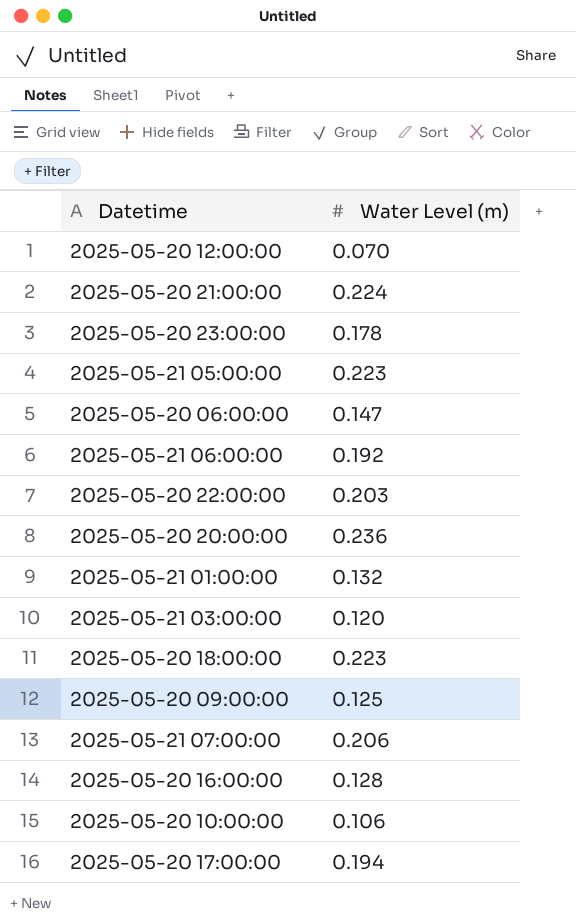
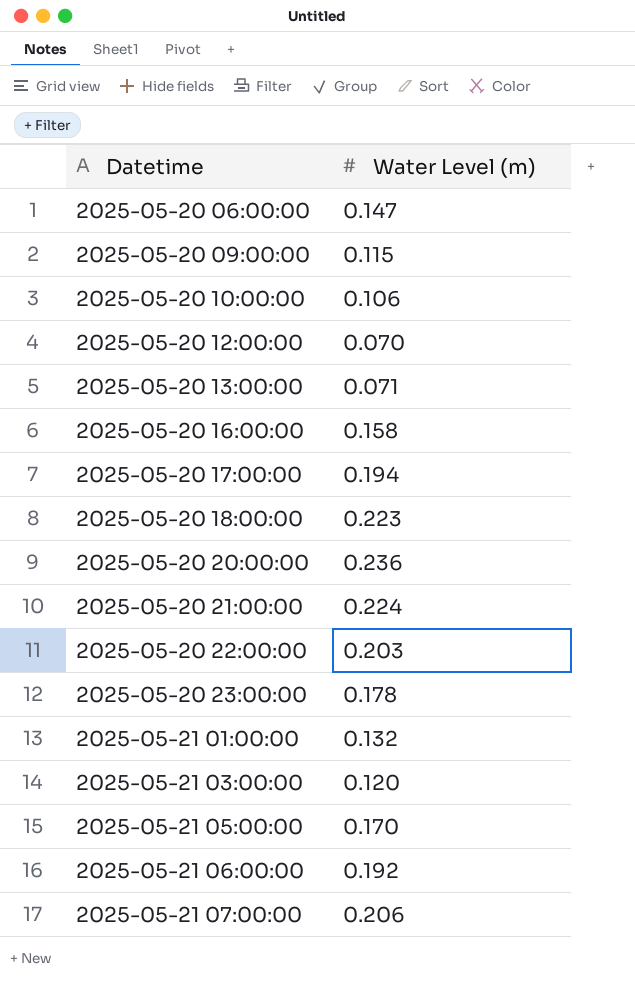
row order: none -> Datetime ascending
2025-05-20 09:00:00 | Water Level (m): 0.125 -> 0.115
row 2025-05-20 13:00:00: none -> 0.071
2025-05-20 16:00:00 | Water Level (m): 0.128 -> 0.158
2025-05-21 05:00:00 | Water Level (m): 0.223 -> 0.170

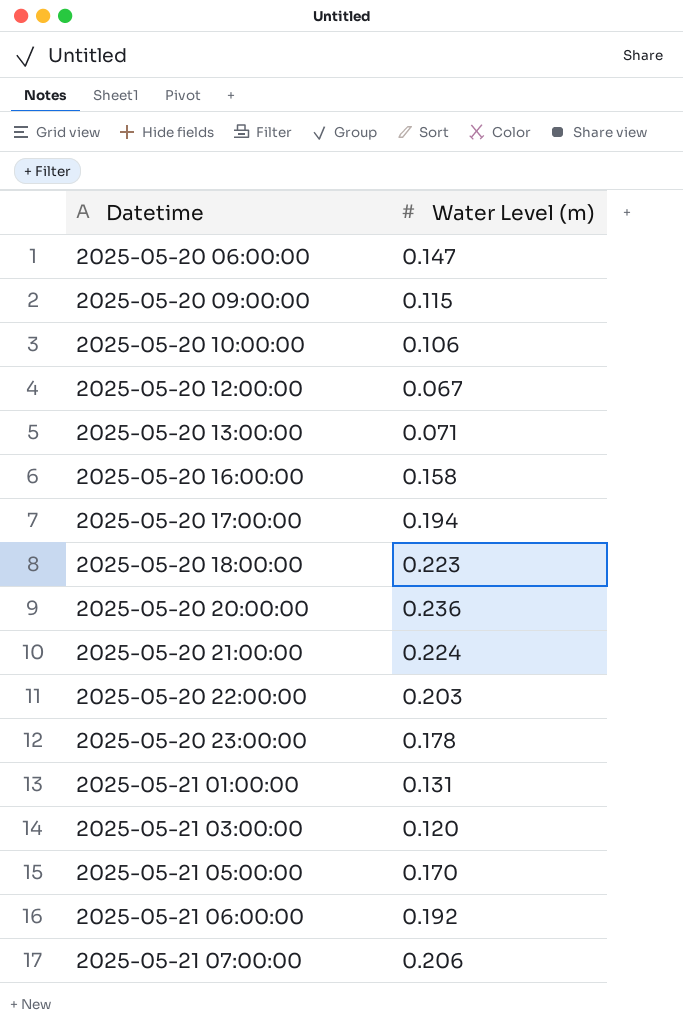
2025-05-20 12:00:00 | Water Level (m): 0.070 -> 0.067
2025-05-21 01:00:00 | Water Level (m): 0.132 -> 0.131

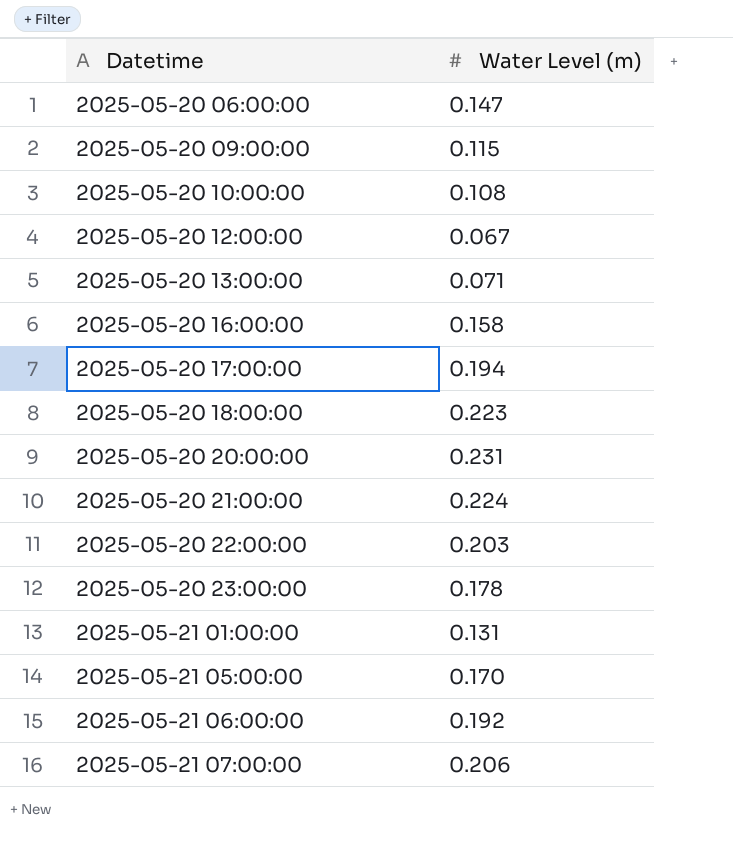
row 2025-05-21 03:00:00: 0.120 -> none
2025-05-20 10:00:00 | Water Level (m): 0.106 -> 0.108
2025-05-20 20:00:00 | Water Level (m): 0.236 -> 0.231

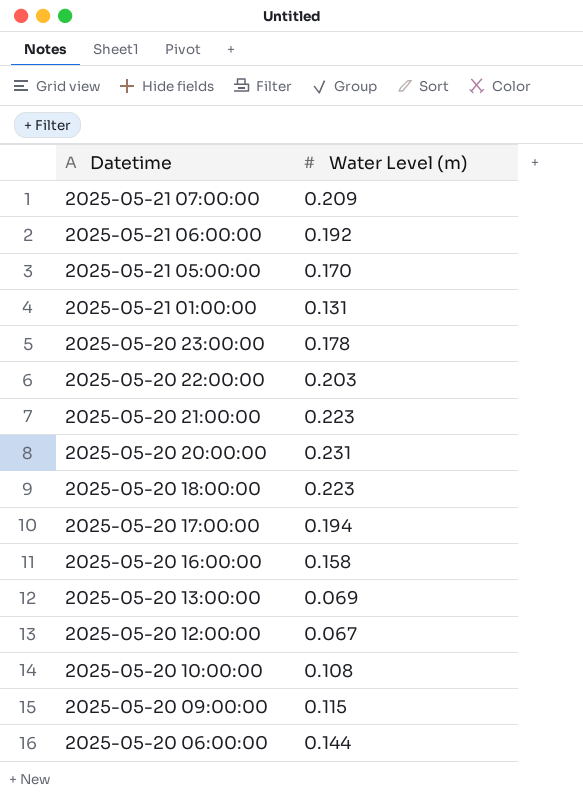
row order: Datetime ascending -> Datetime descending
2025-05-21 07:00:00 | Water Level (m): 0.206 -> 0.209
2025-05-20 21:00:00 | Water Level (m): 0.224 -> 0.223
2025-05-20 13:00:00 | Water Level (m): 0.071 -> 0.069
2025-05-20 06:00:00 | Water Level (m): 0.147 -> 0.144

